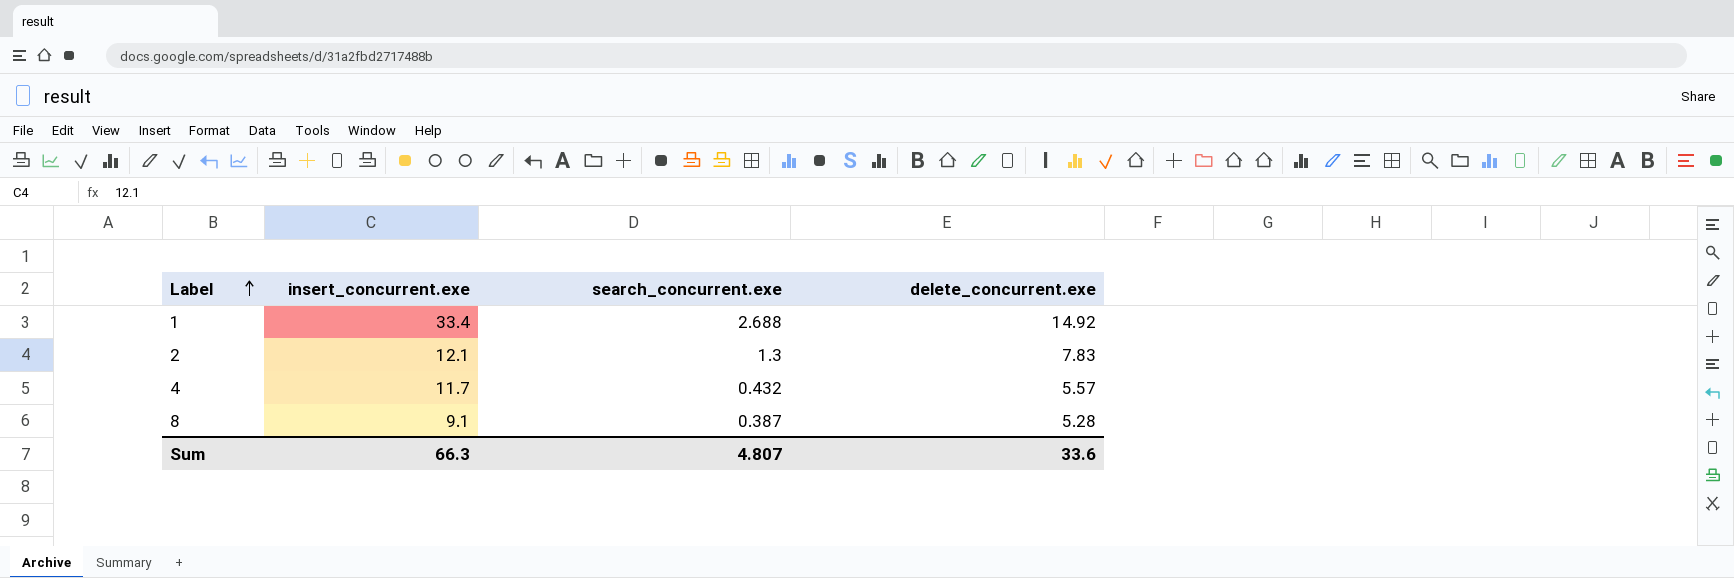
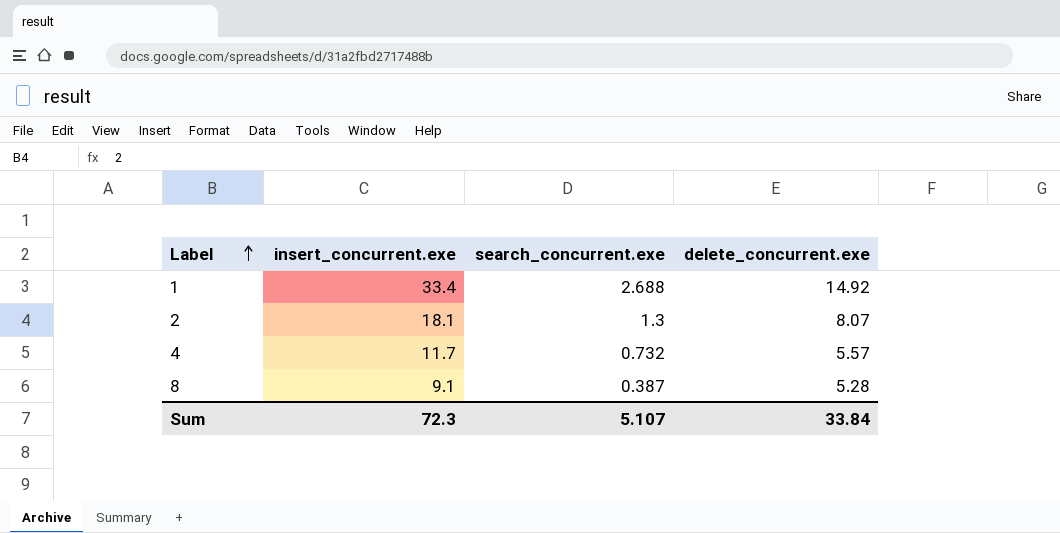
2 | insert_concurrent.exe: 12.1 -> 18.1
2 | delete_concurrent.exe: 7.83 -> 8.07
4 | search_concurrent.exe: 0.432 -> 0.732
Sum | insert_concurrent.exe: 66.3 -> 72.3
Sum | search_concurrent.exe: 4.807 -> 5.107
Sum | delete_concurrent.exe: 33.6 -> 33.84

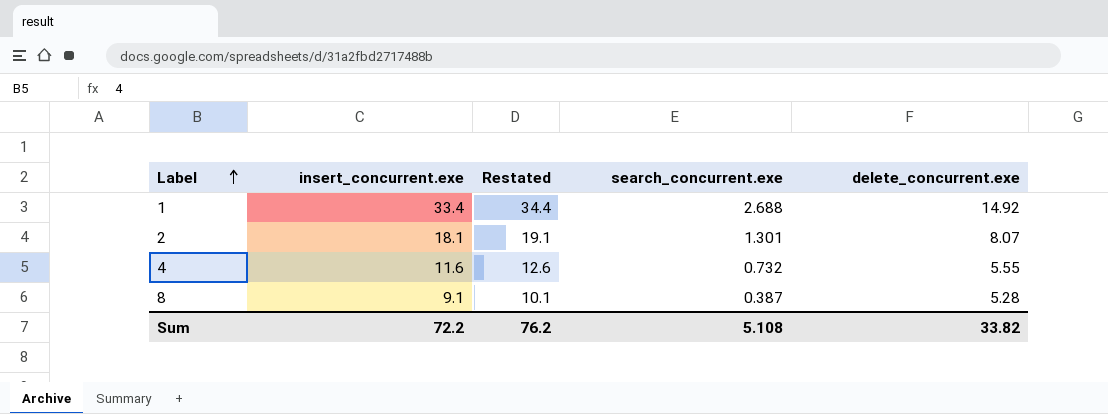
column Restated | formula: none -> [insert_concurrent.exe] + 1
2 | search_concurrent.exe: 1.3 -> 1.301
4 | insert_concurrent.exe: 11.7 -> 11.6
4 | delete_concurrent.exe: 5.57 -> 5.55
Sum | insert_concurrent.exe: 72.3 -> 72.2
Sum | search_concurrent.exe: 5.107 -> 5.108
Sum | delete_concurrent.exe: 33.84 -> 33.82

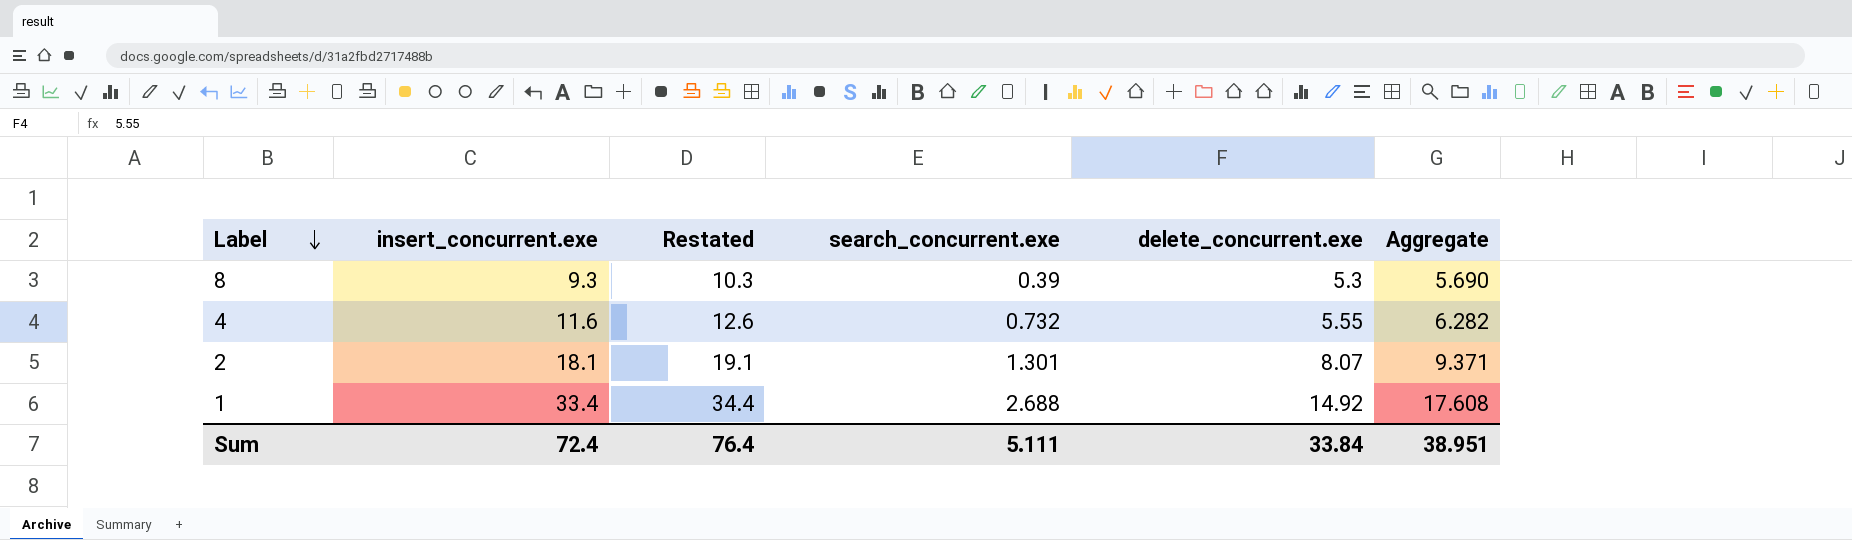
row order: Label ascending -> Label descending
column Aggregate | formula: none -> [search_concurrent.exe] + [delete_concurrent.exe]
8 | insert_concurrent.exe: 9.1 -> 9.3
8 | Restated: 10.1 -> 10.3
8 | search_concurrent.exe: 0.387 -> 0.39
8 | delete_concurrent.exe: 5.28 -> 5.3
Sum | insert_concurrent.exe: 72.2 -> 72.4
Sum | Restated: 76.2 -> 76.4
Sum | search_concurrent.exe: 5.108 -> 5.111
Sum | delete_concurrent.exe: 33.82 -> 33.84

